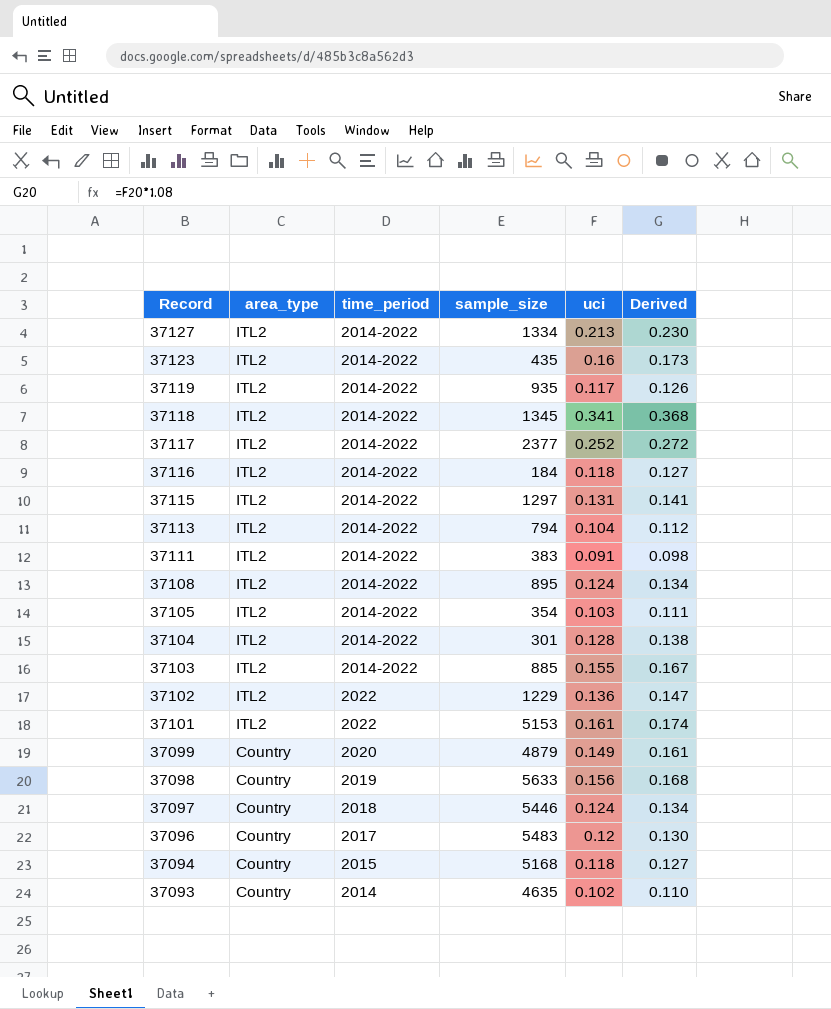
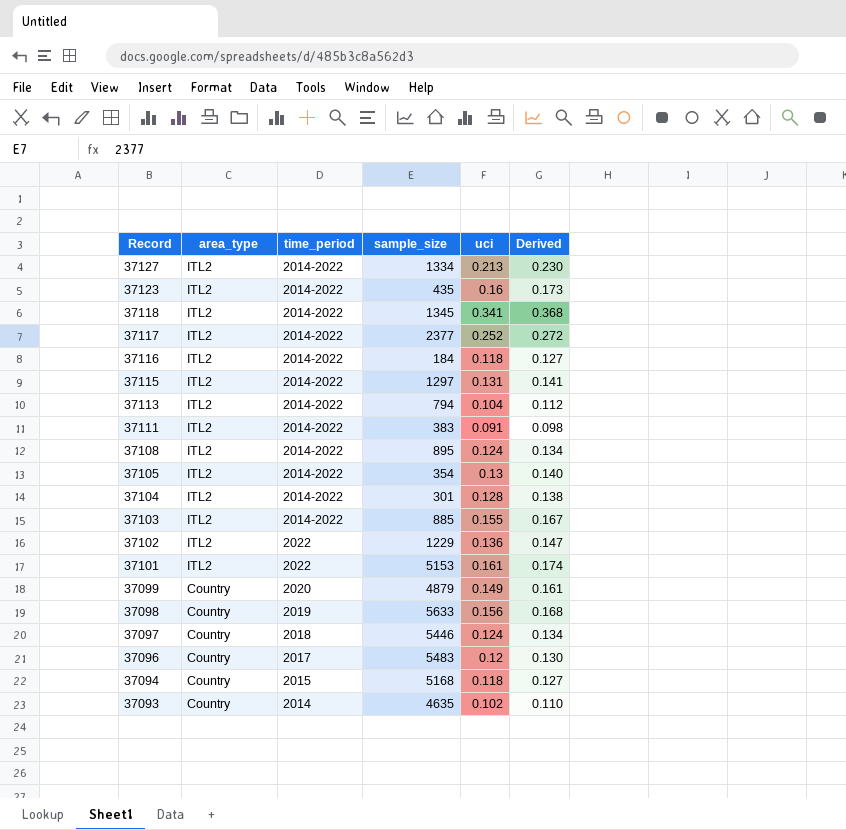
row 37119: ITL2 | 2014-2022 | 935 | 0.117 | 0.126 -> none
37105 | uci: 0.103 -> 0.13
37105 | Derived: 0.111 -> 0.140

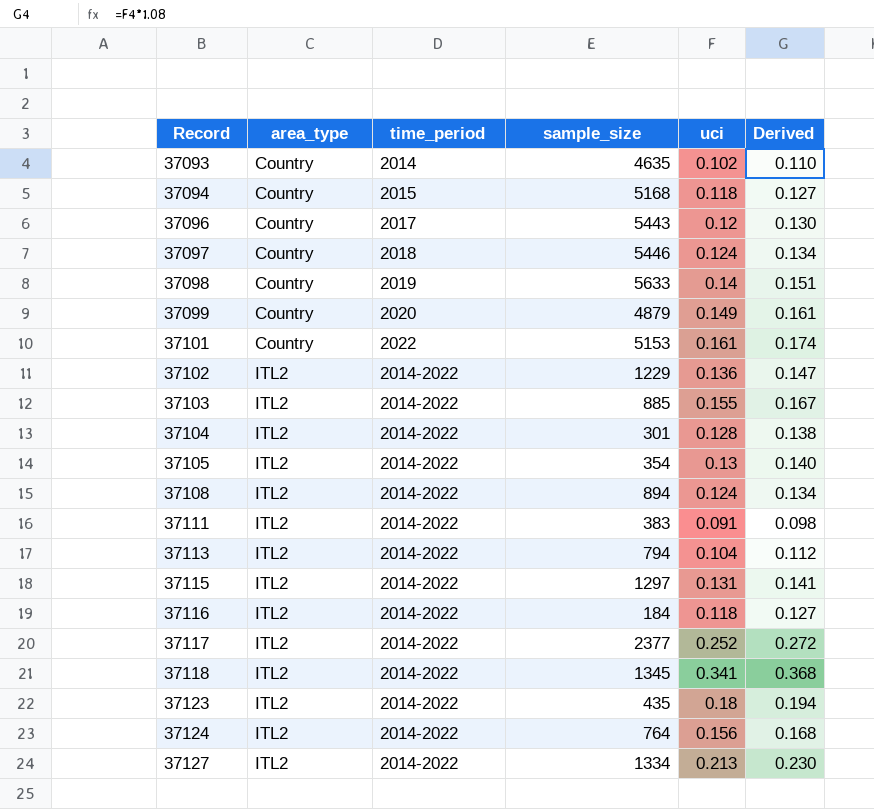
row order: Record descending -> Record ascending
37096 | sample_size: 5483 -> 5443
37098 | uci: 0.156 -> 0.14
37098 | Derived: 0.168 -> 0.151
37101 | area_type: ITL2 -> Country
37102 | time_period: 2022 -> 2014-2022
37108 | sample_size: 895 -> 894
37123 | uci: 0.16 -> 0.18
37123 | Derived: 0.173 -> 0.194
row 37124: none -> ITL2 | 2014-2022 | 764 | 0.156 | 0.168

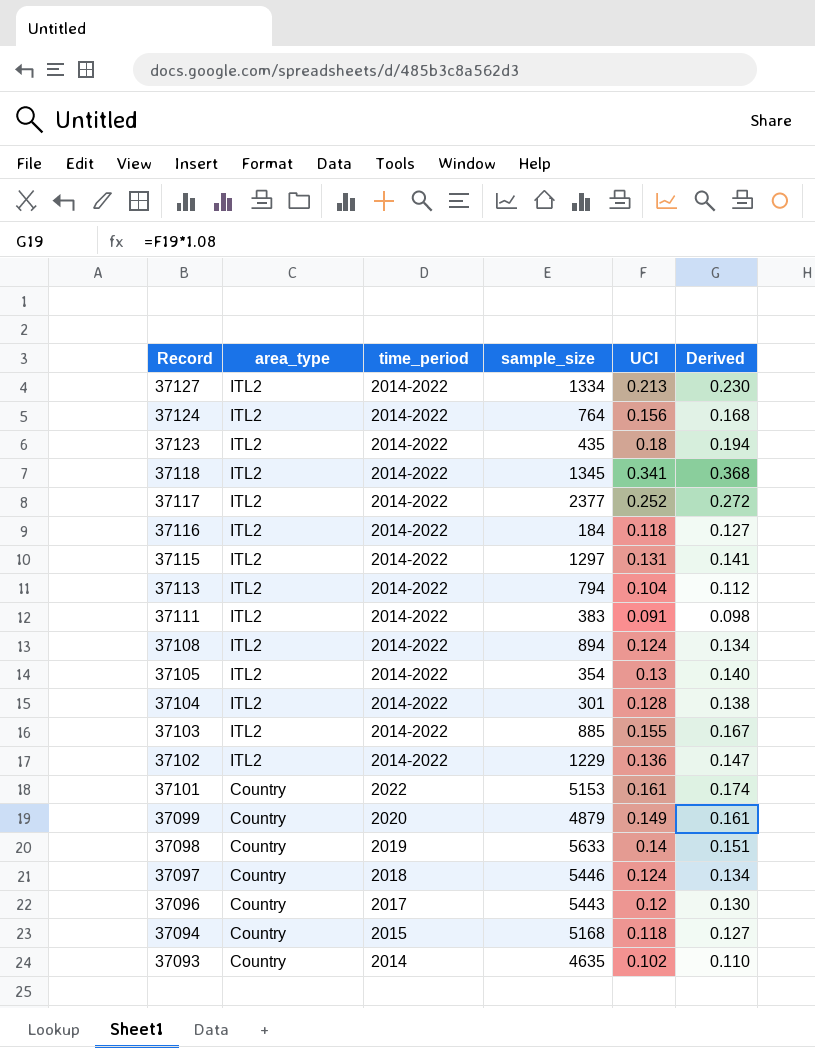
row order: Record ascending -> Record descending
column name: uci -> UCI

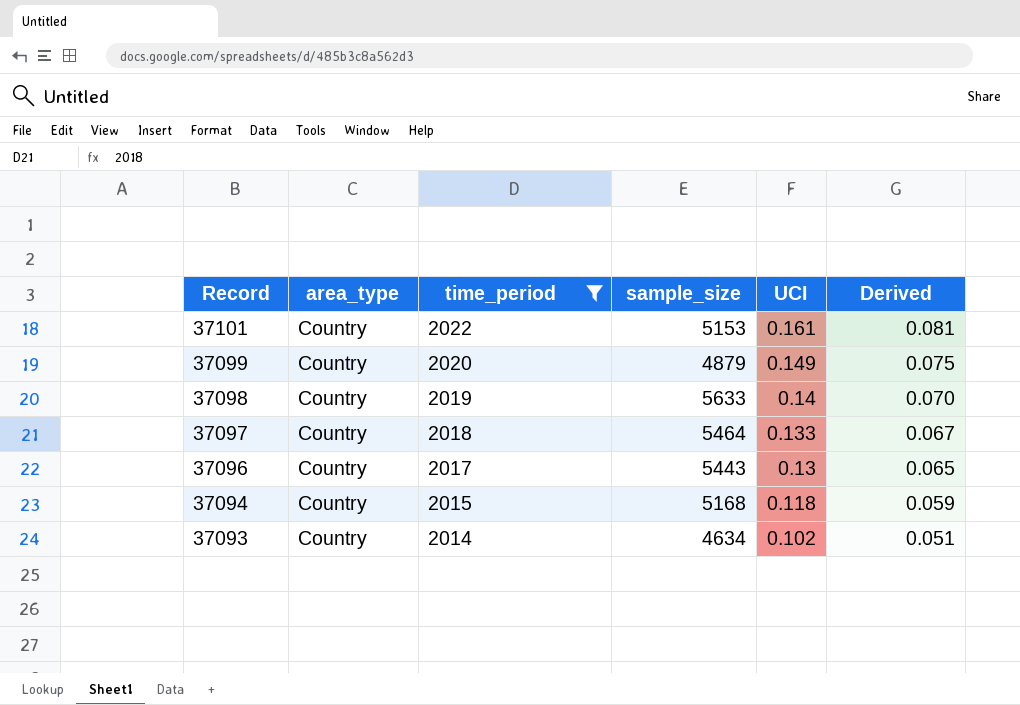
filter: none -> time_period != 2014-2022
column Derived | formula: [UCI] * 1.08 -> [UCI] * 0.5
37097 | sample_size: 5446 -> 5464
37097 | UCI: 0.124 -> 0.133
37096 | UCI: 0.12 -> 0.13
37093 | sample_size: 4635 -> 4634

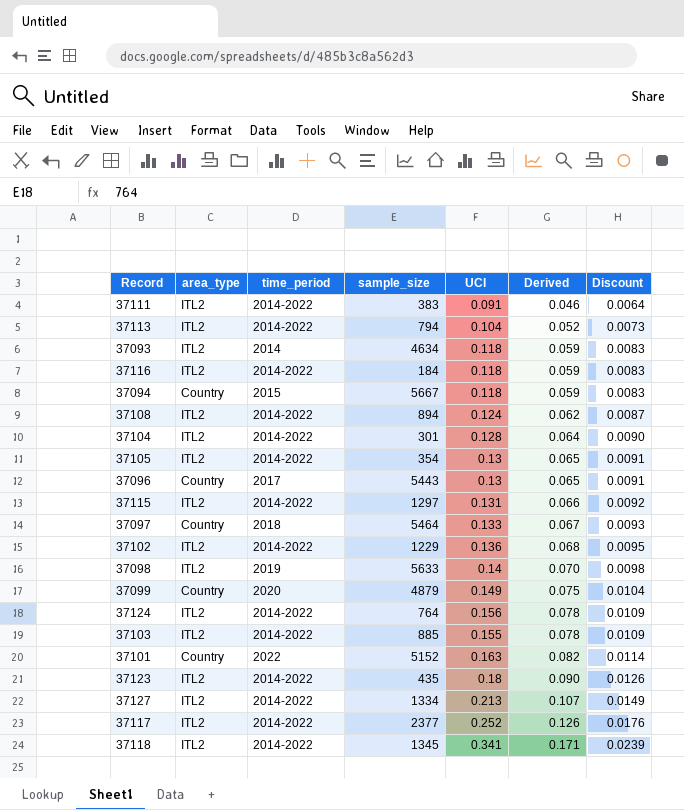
filter: time_period != 2014-2022 -> none
row order: Record descending -> Derived ascending
column Discount | formula: none -> [UCI] * 0.07
37093 | area_type: Country -> ITL2
37093 | UCI: 0.102 -> 0.118
37093 | Derived: 0.051 -> 0.059
37094 | sample_size: 5168 -> 5667
37098 | area_type: Country -> ITL2
37101 | sample_size: 5153 -> 5152
37101 | UCI: 0.161 -> 0.163
37101 | Derived: 0.081 -> 0.082

